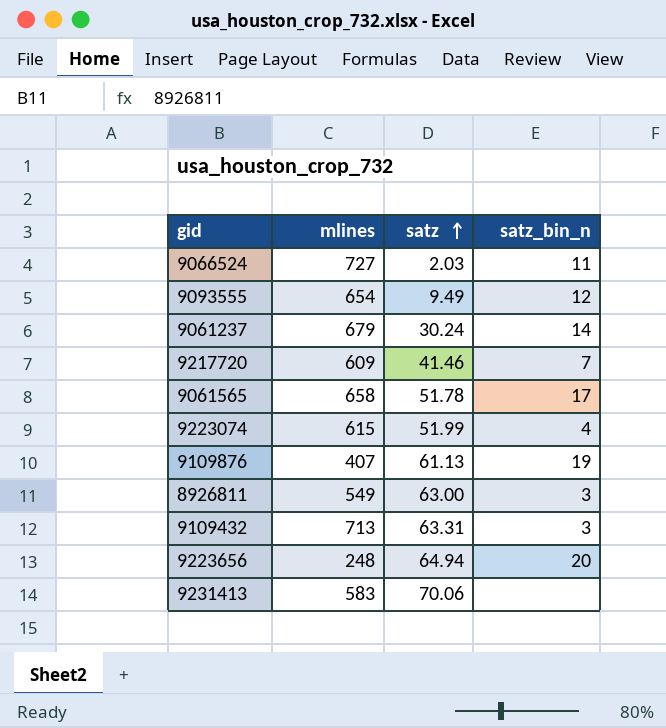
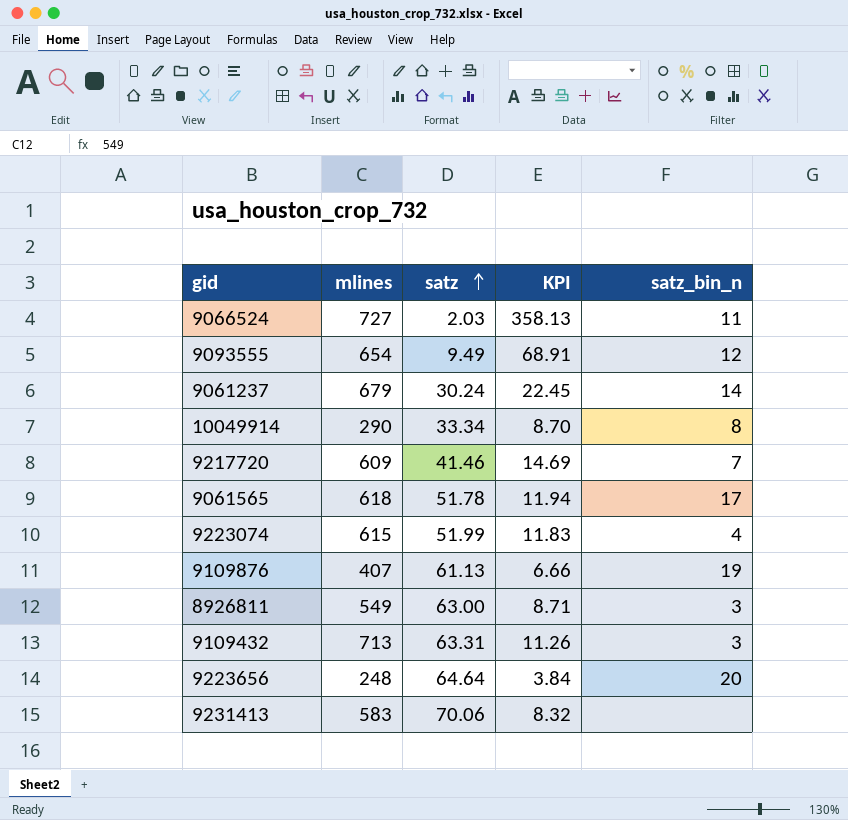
column KPI | formula: none -> [mlines] / [satz]
row 10049914: none -> 290 | 33.34 | 8.70 | 8
9061565 | mlines: 658 -> 618
9223656 | satz: 64.94 -> 64.64

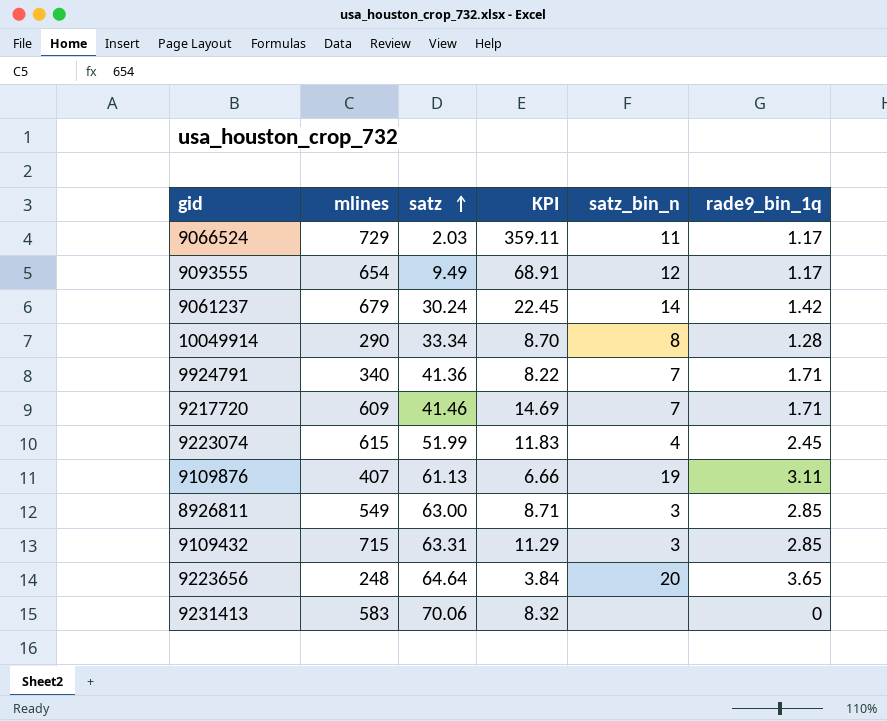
column rade9_bin_1q | position: none -> 6
row 9061565: 618 | 51.78 | 11.94 | 17 -> none
9066524 | mlines: 727 -> 729
9066524 | KPI: 358.13 -> 359.11
row 9924791: none -> 340 | 41.36 | 8.22 | 7 | 1.71
9109432 | mlines: 713 -> 715
9109432 | KPI: 11.26 -> 11.29

